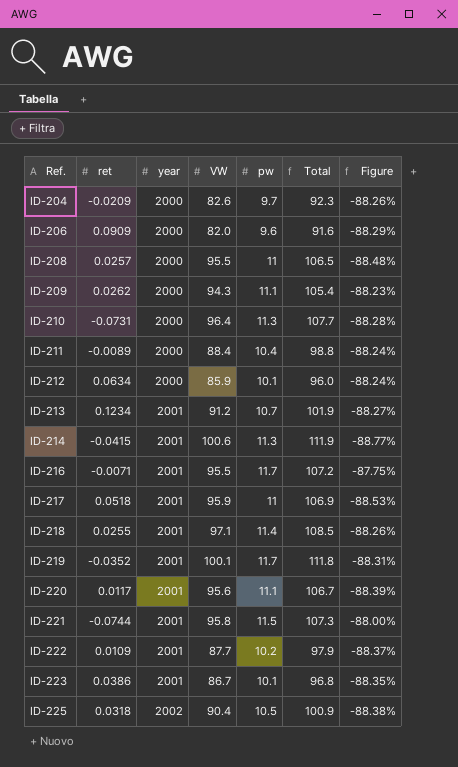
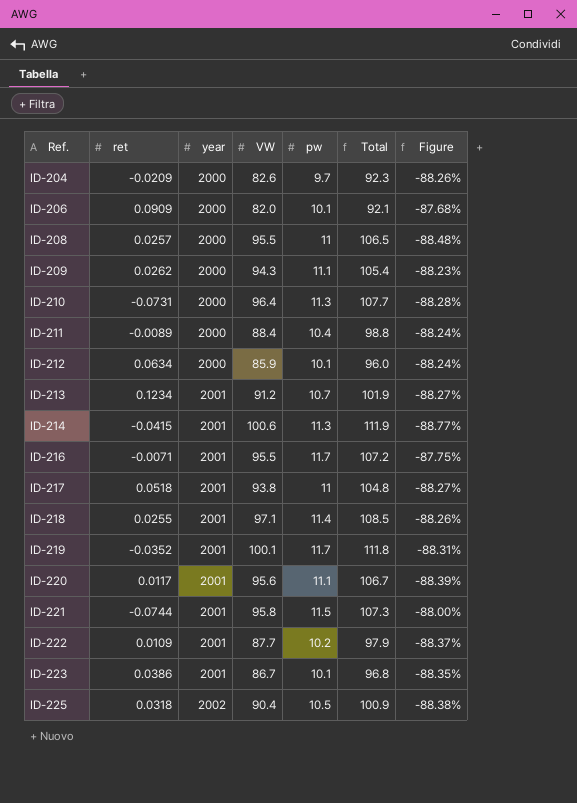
ID-206 | pw: 9.6 -> 10.1
ID-206 | Total: 91.6 -> 92.1
ID-206 | Figure: -88.29% -> -87.68%
ID-217 | VW: 95.9 -> 93.8
ID-217 | Total: 106.9 -> 104.8
ID-217 | Figure: -88.53% -> -88.27%

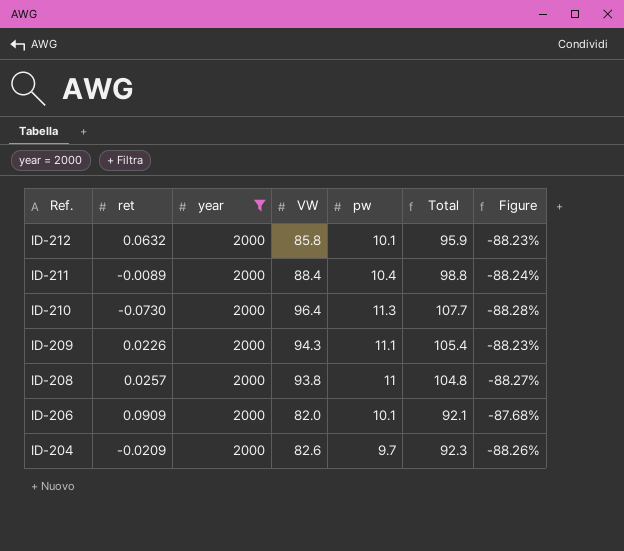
filter: none -> year = 2000
row order: Ref. ascending -> Ref. descending
ID-212 | ret: 0.0634 -> 0.0632
ID-212 | VW: 85.9 -> 85.8
ID-212 | Total: 96.0 -> 95.9
ID-212 | Figure: -88.24% -> -88.23%
ID-210 | ret: -0.0731 -> -0.0730
ID-209 | ret: 0.0262 -> 0.0226
ID-208 | VW: 95.5 -> 93.8
ID-208 | Total: 106.5 -> 104.8
ID-208 | Figure: -88.48% -> -88.27%

